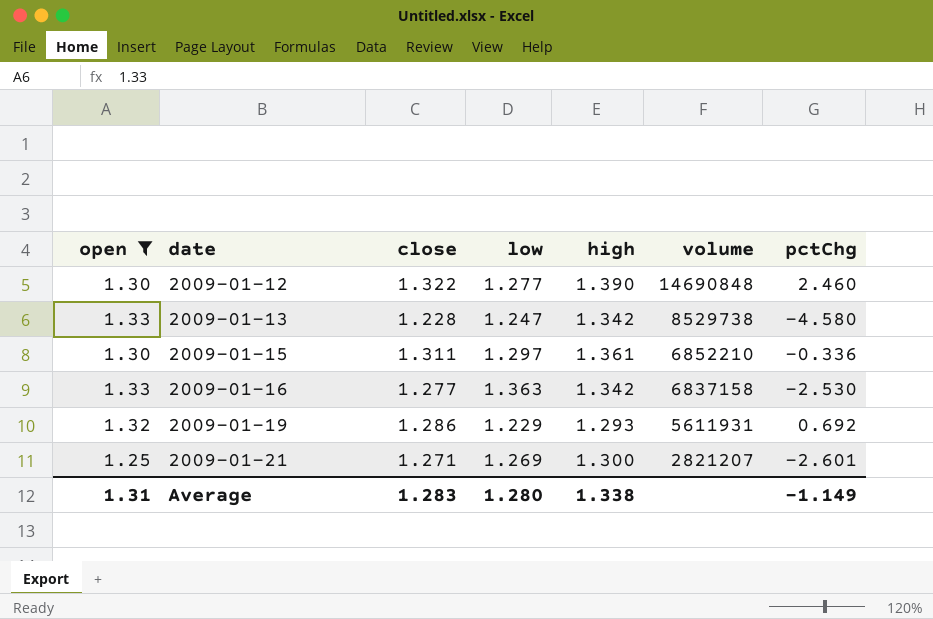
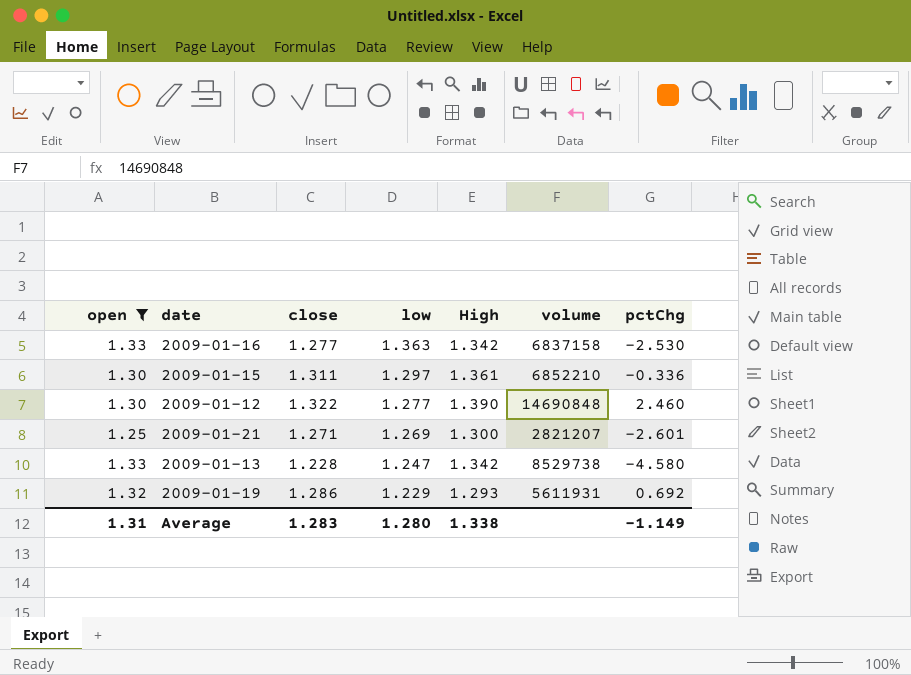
row order: date ascending -> low descending
column name: high -> High

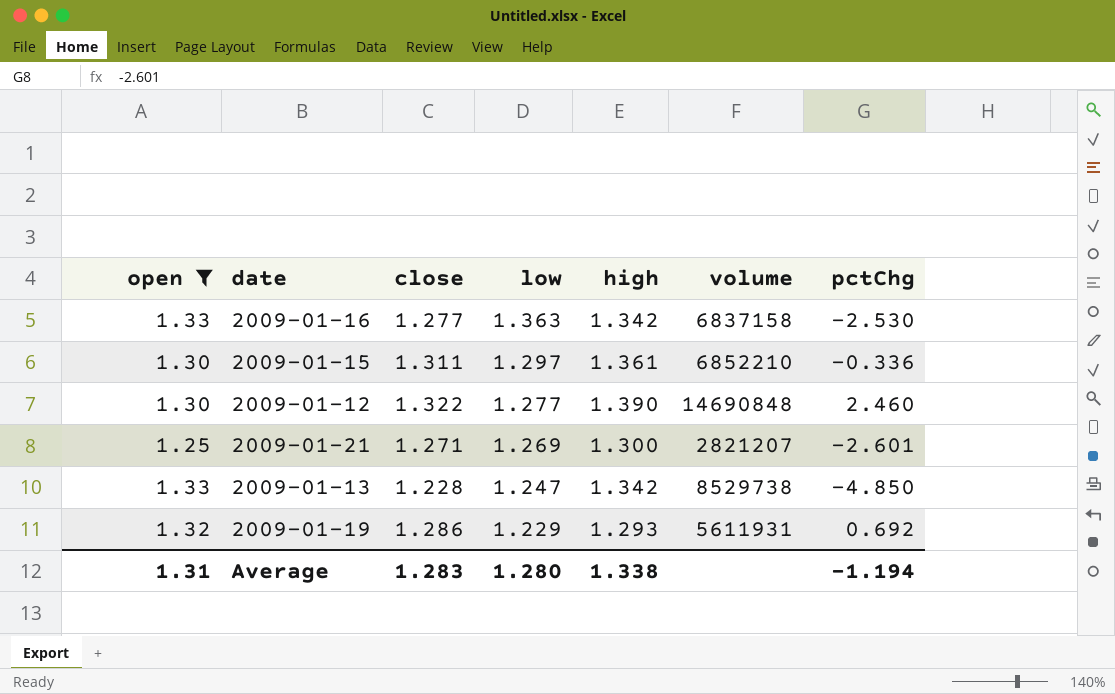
column name: High -> high
2009-01-13 | pctChg: -4.580 -> -4.850
Average | pctChg: -1.149 -> -1.194

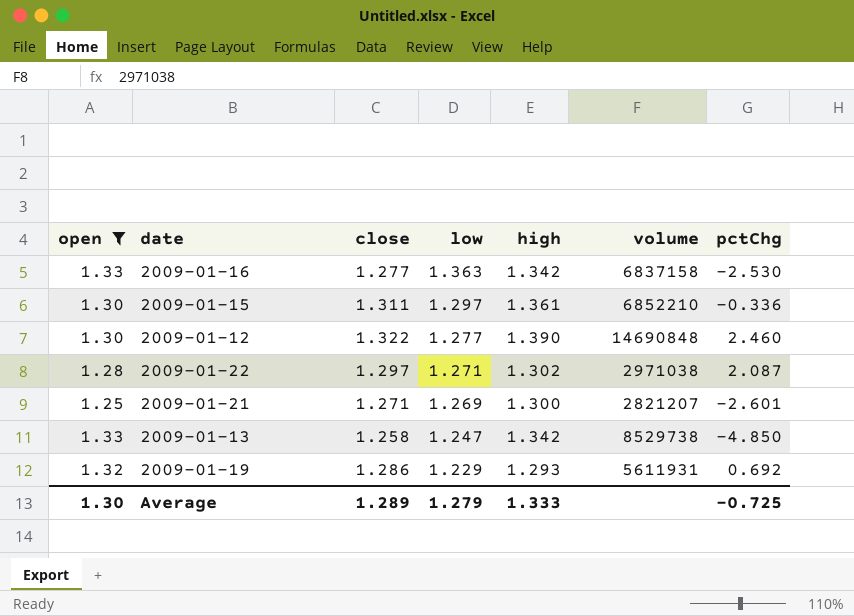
row 2009-01-22: none -> 1.28 | 1.297 | 1.271 | 1.302 | 2971038 | 2.087
2009-01-13 | close: 1.228 -> 1.258
Average | open: 1.31 -> 1.30
Average | close: 1.283 -> 1.289
Average | low: 1.280 -> 1.279
Average | high: 1.338 -> 1.333
Average | pctChg: -1.194 -> -0.725

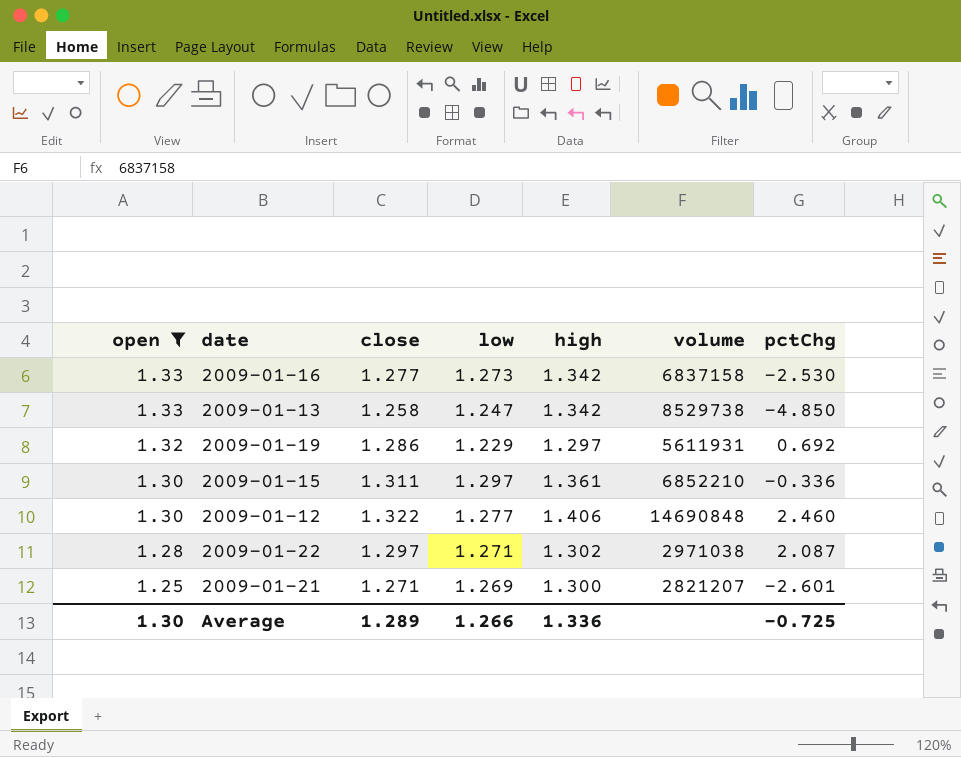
row order: low descending -> open descending
2009-01-16 | low: 1.363 -> 1.273
2009-01-19 | high: 1.293 -> 1.297
2009-01-12 | high: 1.390 -> 1.406
Average | low: 1.279 -> 1.266
Average | high: 1.333 -> 1.336

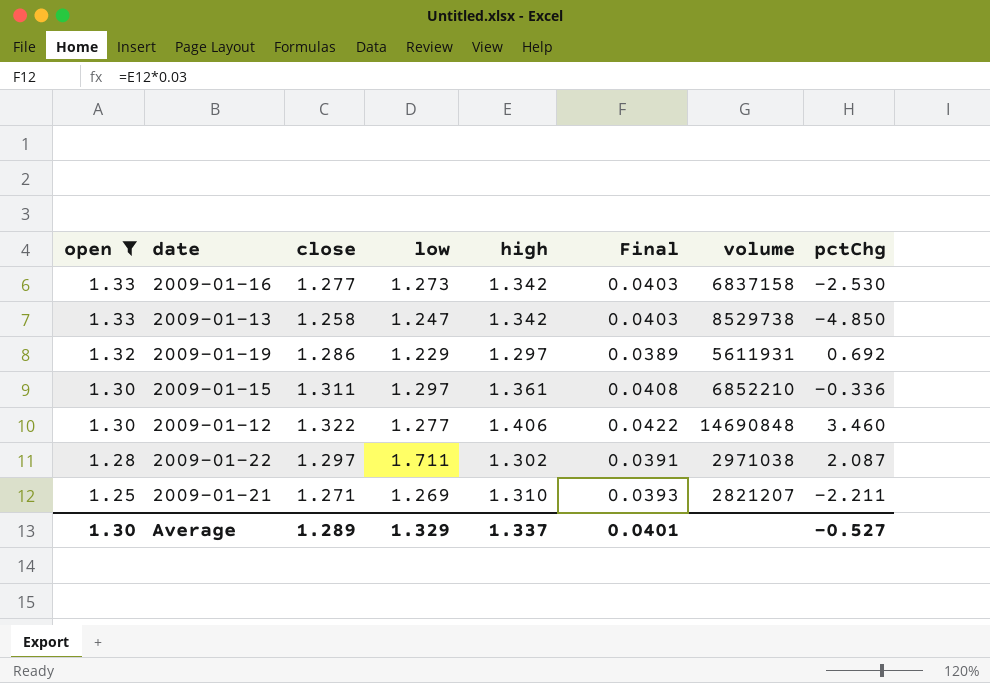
column Final | formula: none -> [high] * 0.03
2009-01-12 | pctChg: 2.460 -> 3.460
2009-01-22 | low: 1.271 -> 1.711
2009-01-21 | high: 1.300 -> 1.310
2009-01-21 | pctChg: -2.601 -> -2.211
Average | low: 1.266 -> 1.329
Average | high: 1.336 -> 1.337
Average | pctChg: -0.725 -> -0.527

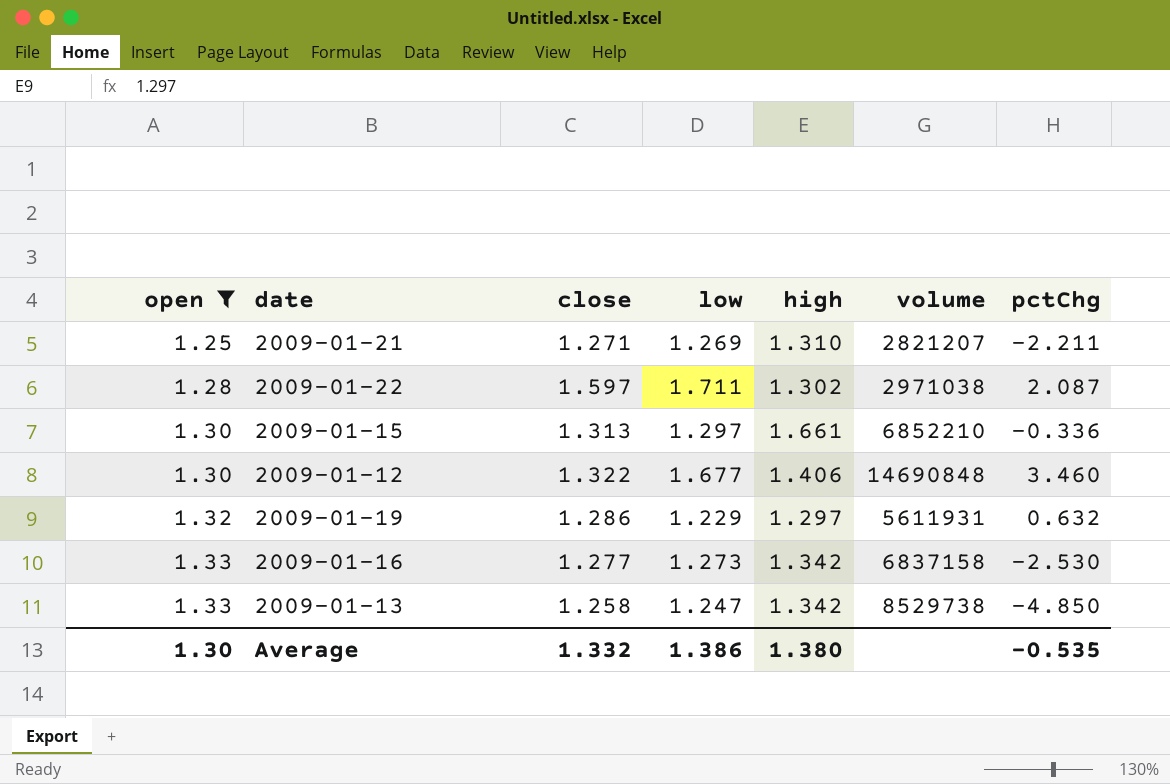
row order: open descending -> open ascending
column Final | formula: [high] * 0.03 -> none
2009-01-22 | close: 1.297 -> 1.597
2009-01-15 | close: 1.311 -> 1.313
2009-01-15 | high: 1.361 -> 1.661
2009-01-12 | low: 1.277 -> 1.677
2009-01-19 | pctChg: 0.692 -> 0.632
Average | close: 1.289 -> 1.332
Average | low: 1.329 -> 1.386
Average | high: 1.337 -> 1.380
Average | pctChg: -0.527 -> -0.535

